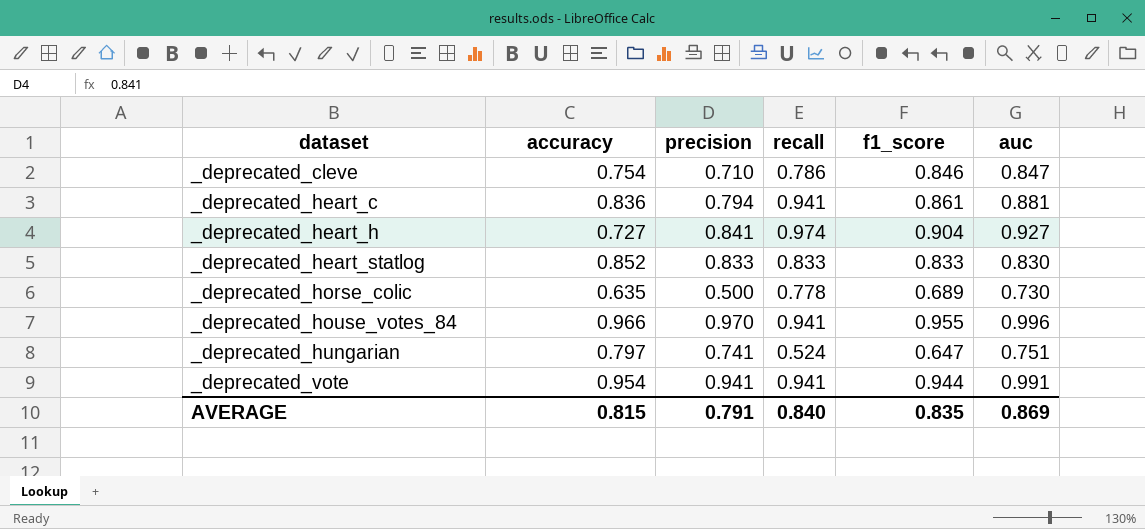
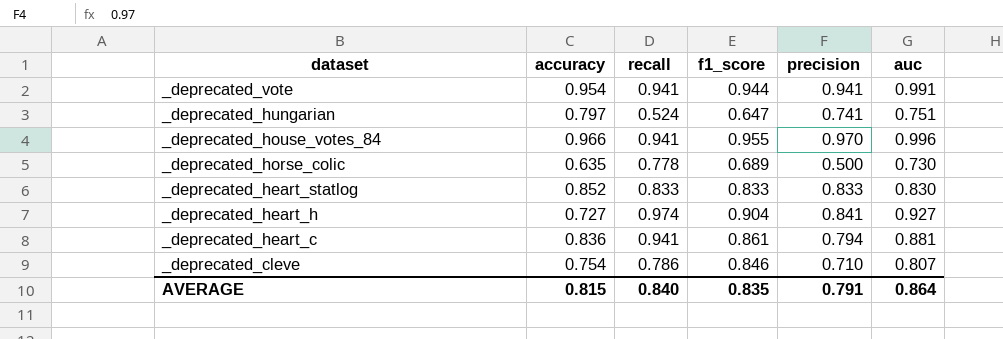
row order: dataset ascending -> dataset descending
column precision | position: 3 -> 5
_deprecated_cleve | auc: 0.847 -> 0.807
AVERAGE | auc: 0.869 -> 0.864

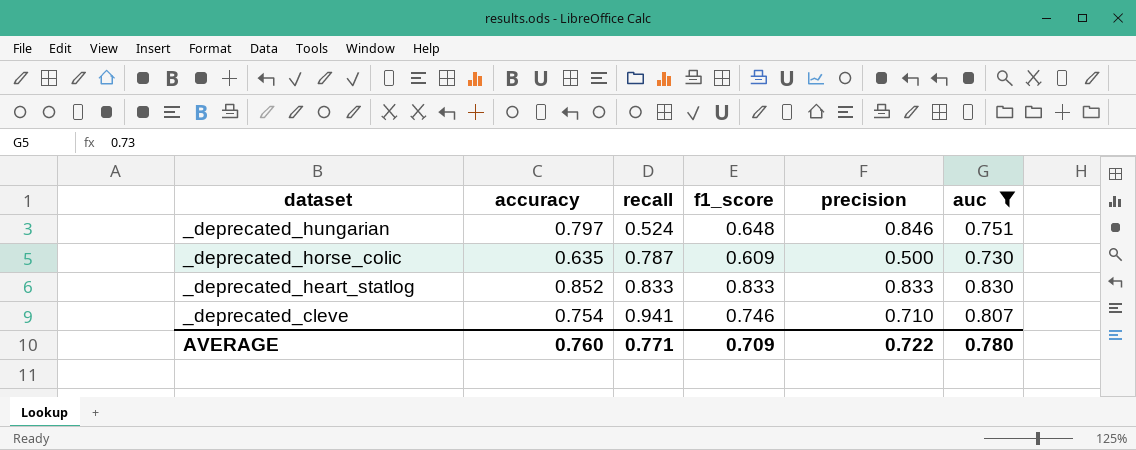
filter: none -> auc <= 0.830
_deprecated_hungarian | f1_score: 0.647 -> 0.648
_deprecated_hungarian | precision: 0.741 -> 0.846
_deprecated_horse_colic | recall: 0.778 -> 0.787
_deprecated_horse_colic | f1_score: 0.689 -> 0.609
_deprecated_cleve | recall: 0.786 -> 0.941
_deprecated_cleve | f1_score: 0.846 -> 0.746
AVERAGE | accuracy: 0.815 -> 0.760
AVERAGE | recall: 0.840 -> 0.771
AVERAGE | f1_score: 0.835 -> 0.709
AVERAGE | precision: 0.791 -> 0.722
AVERAGE | auc: 0.864 -> 0.780

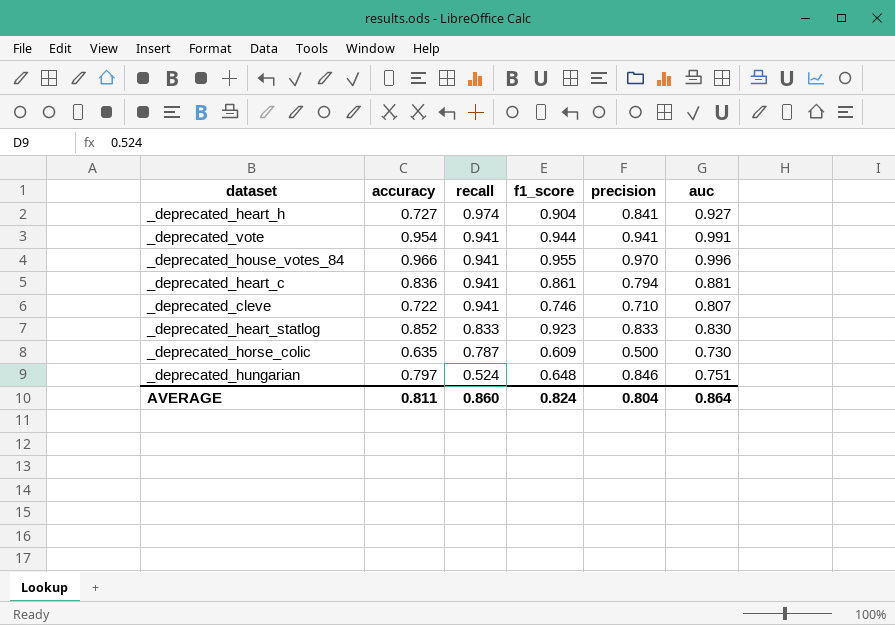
filter: auc <= 0.830 -> none
row order: dataset descending -> recall descending
_deprecated_cleve | accuracy: 0.754 -> 0.722
_deprecated_heart_statlog | f1_score: 0.833 -> 0.923
AVERAGE | accuracy: 0.760 -> 0.811
AVERAGE | recall: 0.771 -> 0.860
AVERAGE | f1_score: 0.709 -> 0.824
AVERAGE | precision: 0.722 -> 0.804
AVERAGE | auc: 0.780 -> 0.864

